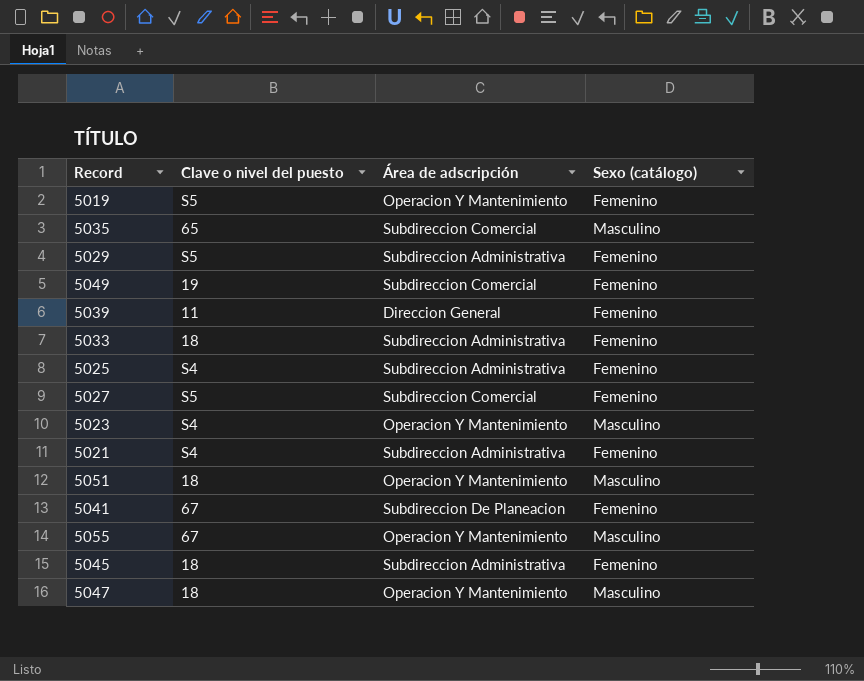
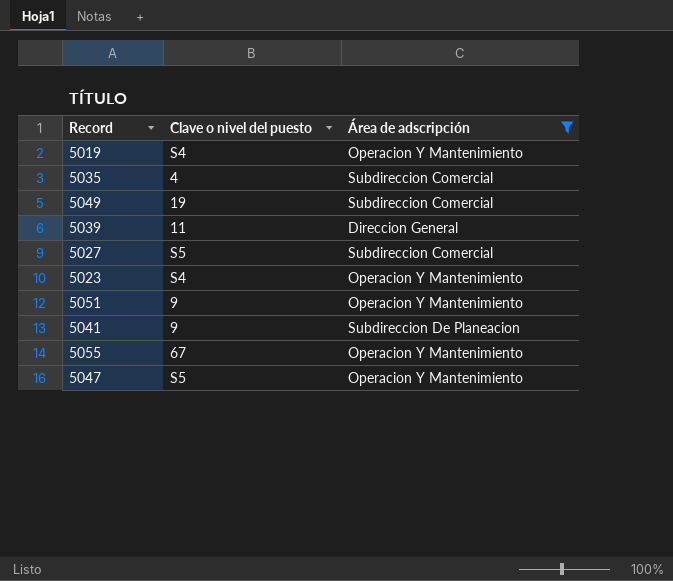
filter: none -> Área de adscripción != Subdireccion Administrativa
column Sexo (catálogo) | position: 4 -> none
5019 | Clave o nivel del puesto: S5 -> S4
5035 | Clave o nivel del puesto: 65 -> 4
5051 | Clave o nivel del puesto: 18 -> 9
5041 | Clave o nivel del puesto: 67 -> 9
5047 | Clave o nivel del puesto: 18 -> S5

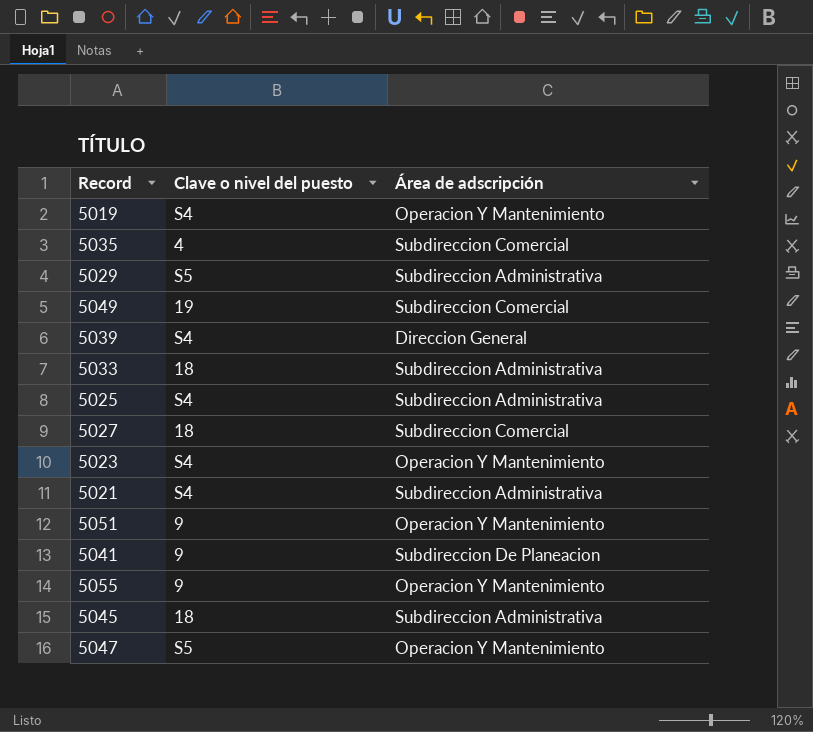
filter: Área de adscripción != Subdireccion Administrativa -> none
5039 | Clave o nivel del puesto: 11 -> S4
5027 | Clave o nivel del puesto: S5 -> 18
5055 | Clave o nivel del puesto: 67 -> 9

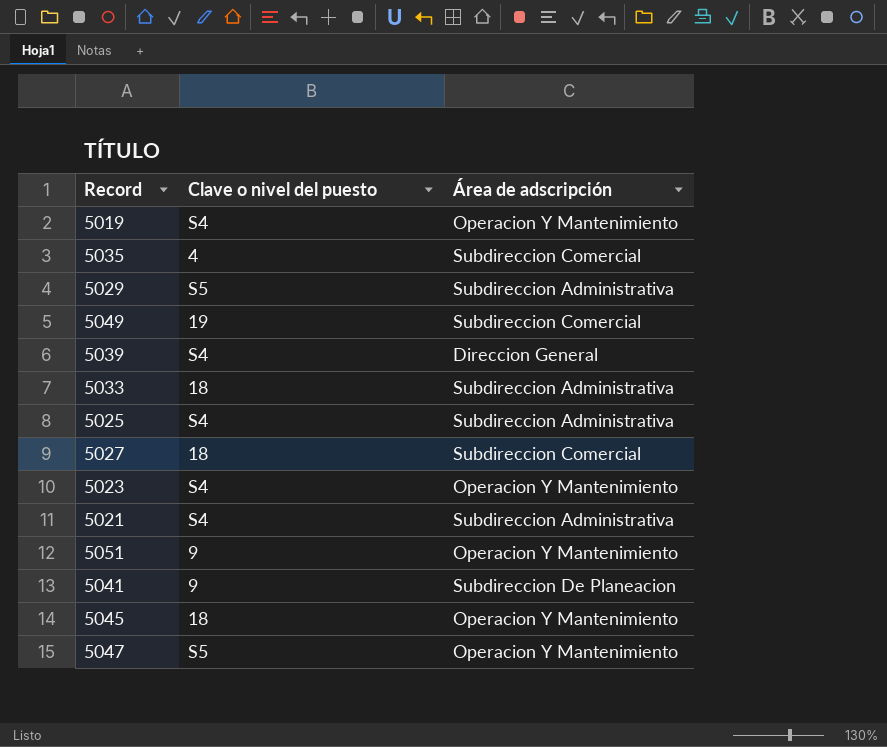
row 5055: 9 | Operacion Y Mantenimiento -> none
5045 | Área de adscripción: Subdireccion Administrativa -> Operacion Y Mantenimiento

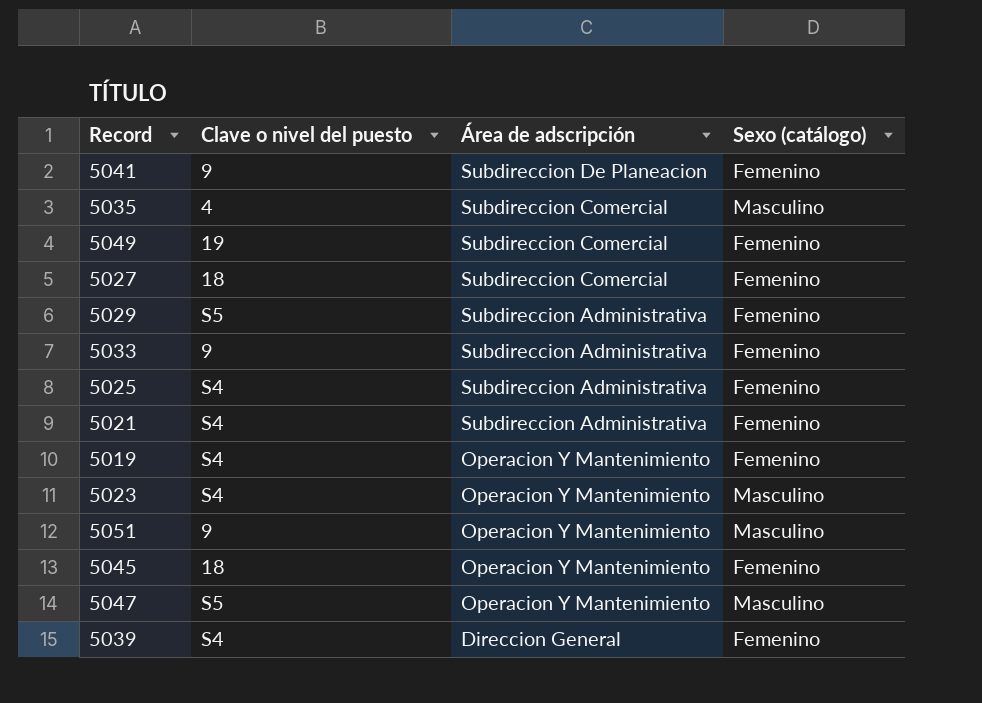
row order: none -> Área de adscripción descending
column Sexo (catálogo) | position: none -> 4
5033 | Clave o nivel del puesto: 18 -> 9

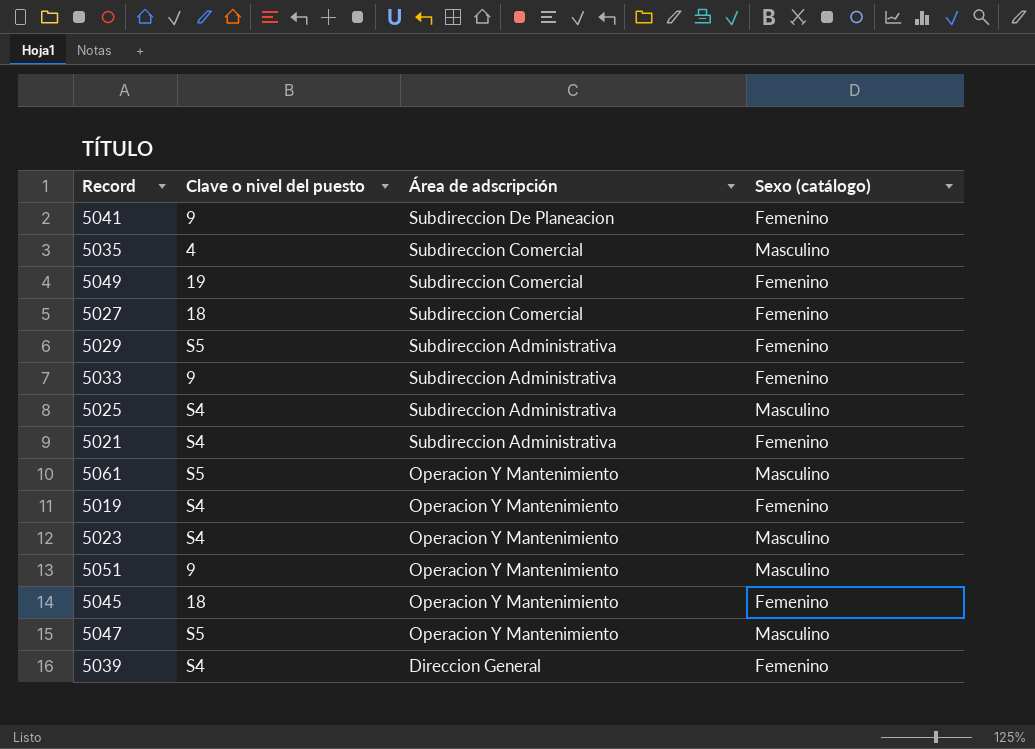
5025 | Sexo (catálogo): Femenino -> Masculino
row 5061: none -> S5 | Operacion Y Mantenimiento | Masculino

